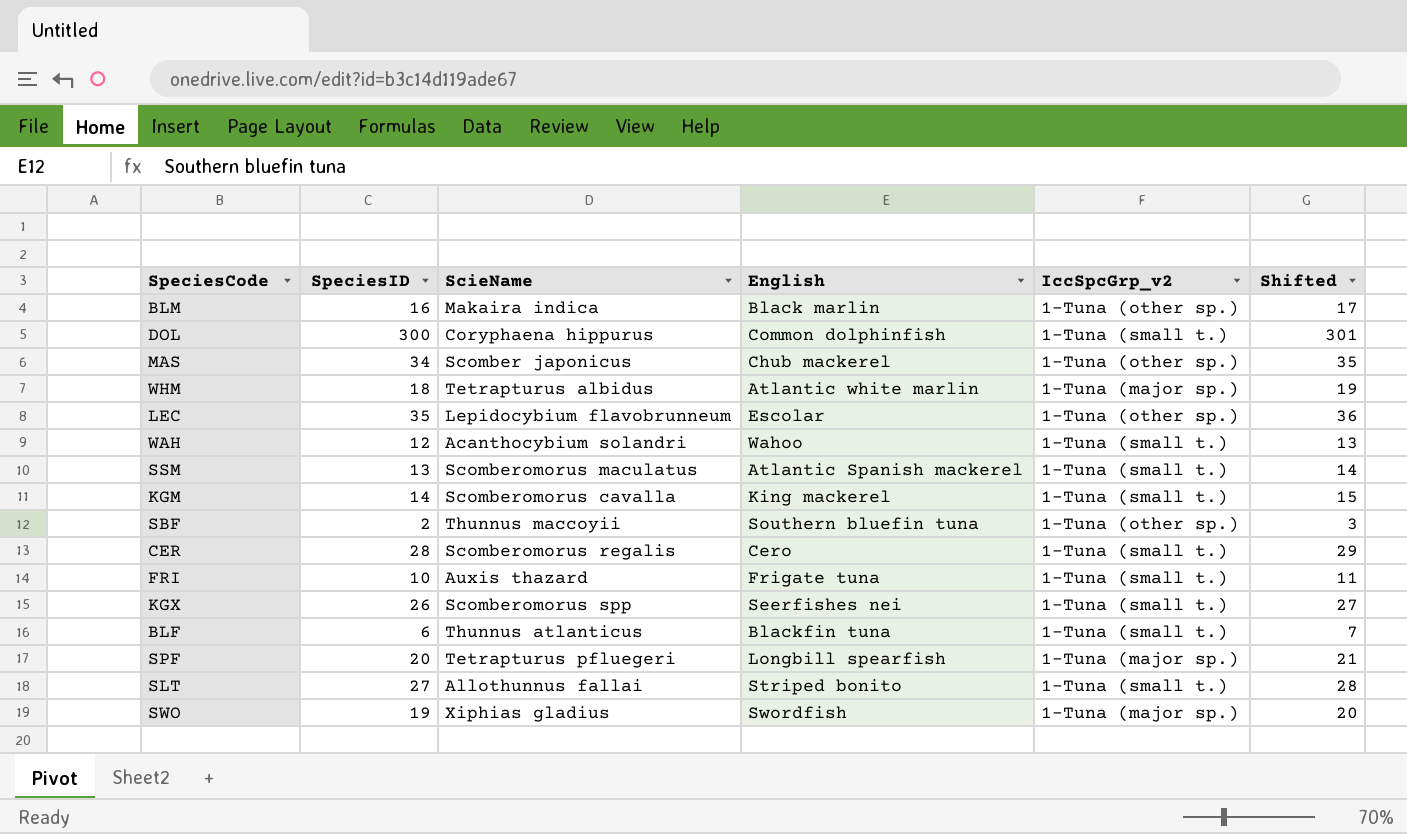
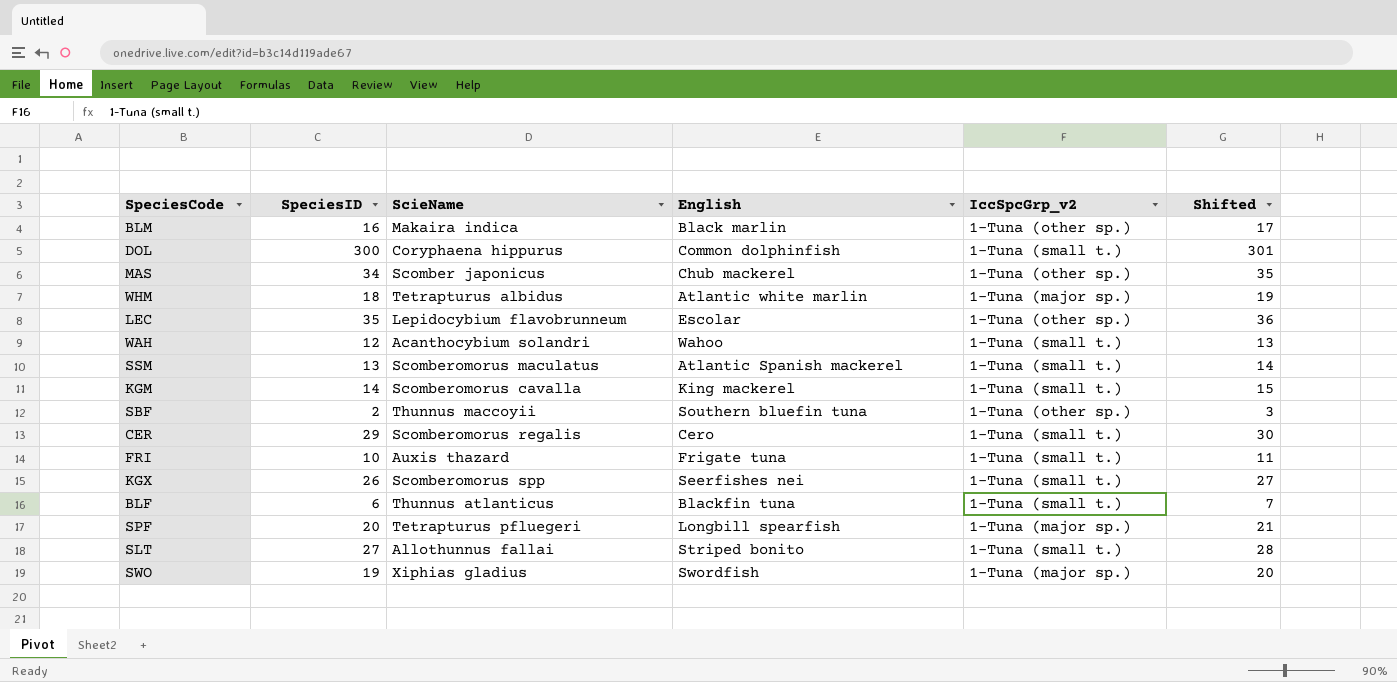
CER | SpeciesID: 28 -> 29
CER | Shifted: 29 -> 30

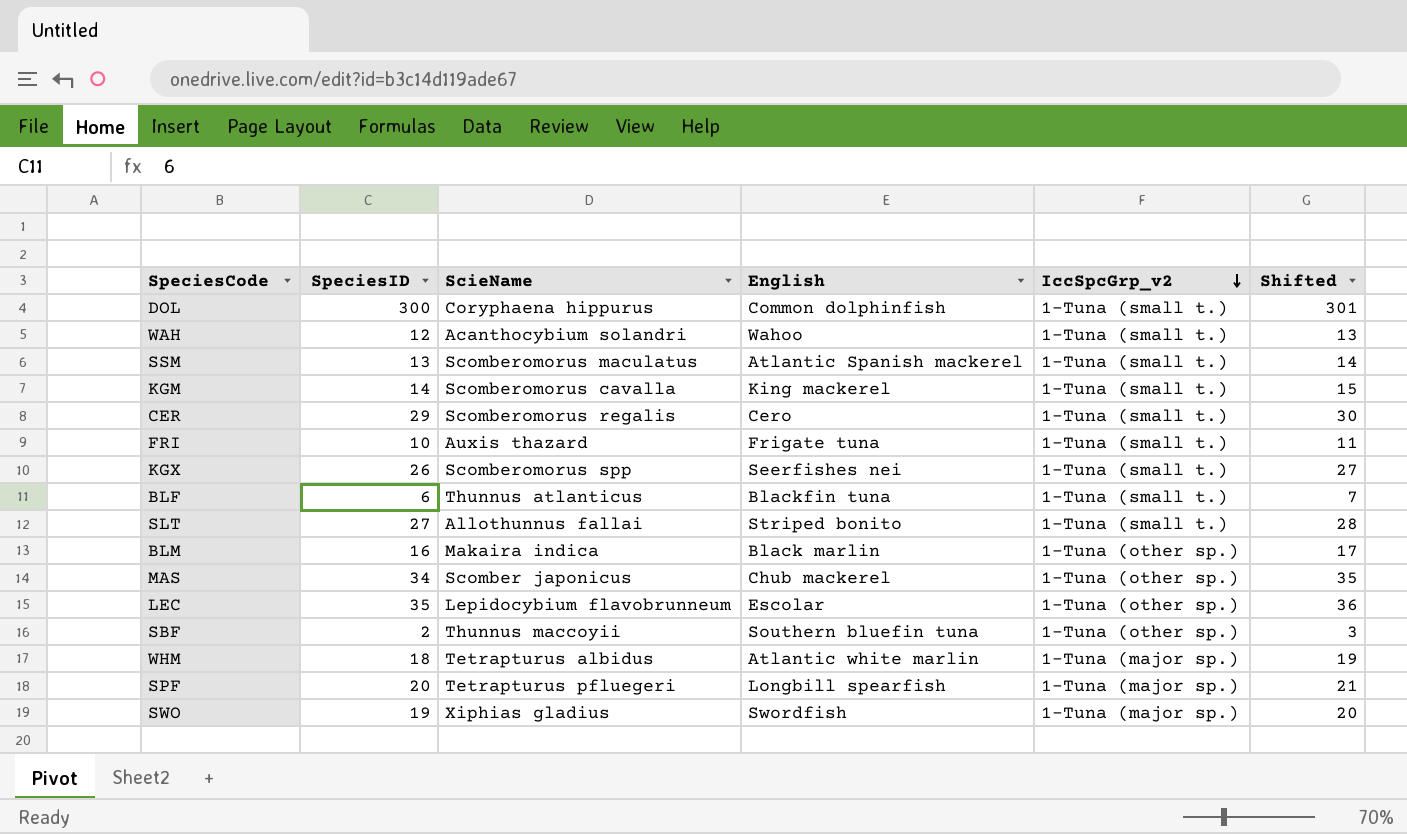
row order: none -> IccSpcGrp_v2 descending

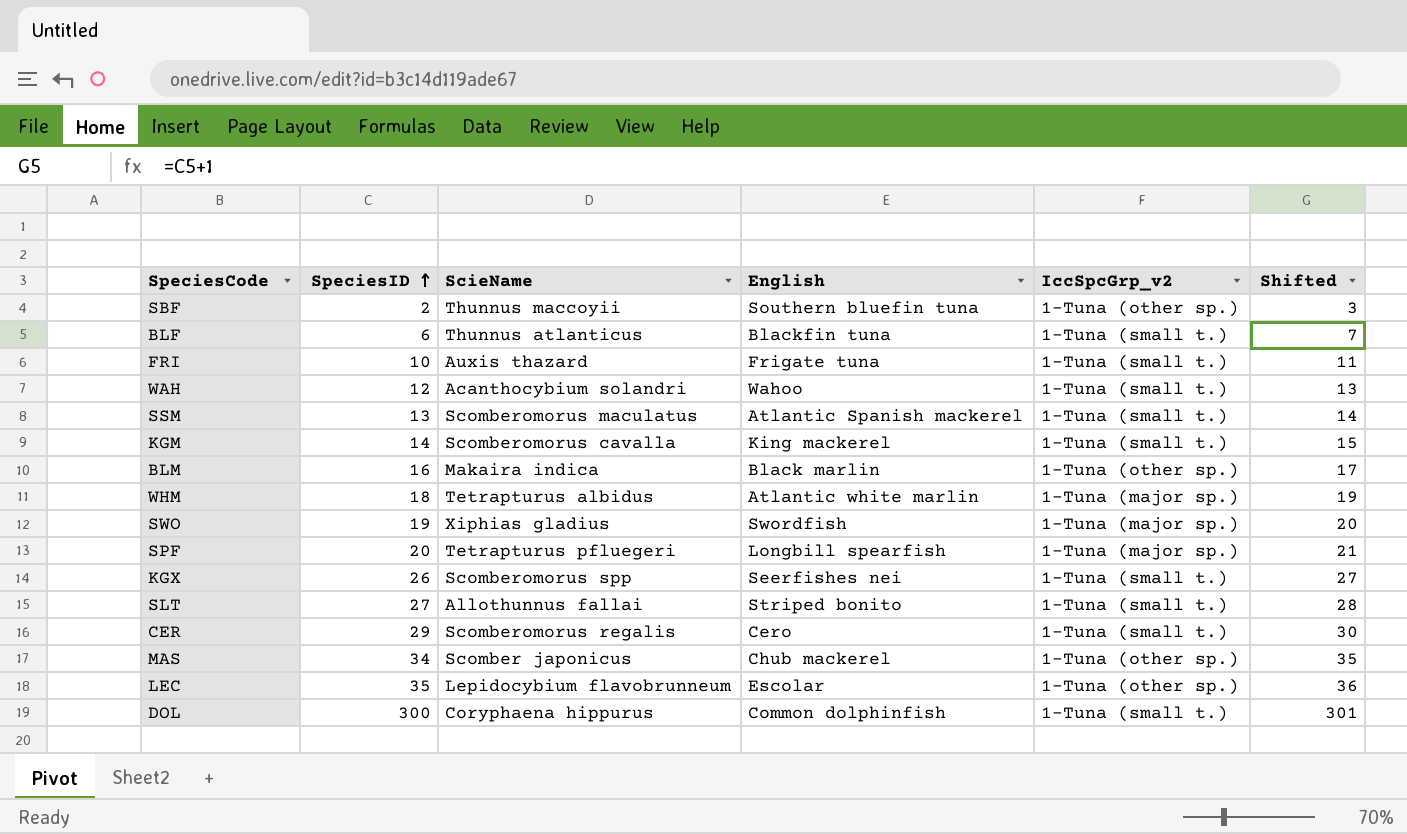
row order: IccSpcGrp_v2 descending -> SpeciesID ascending

